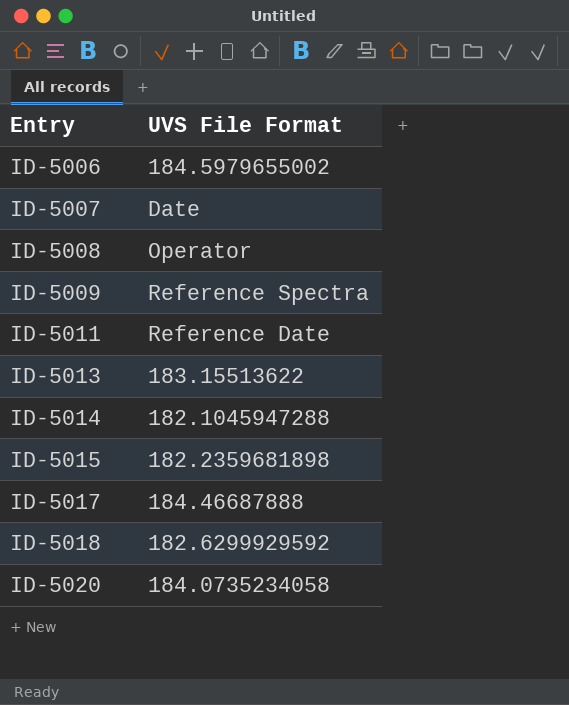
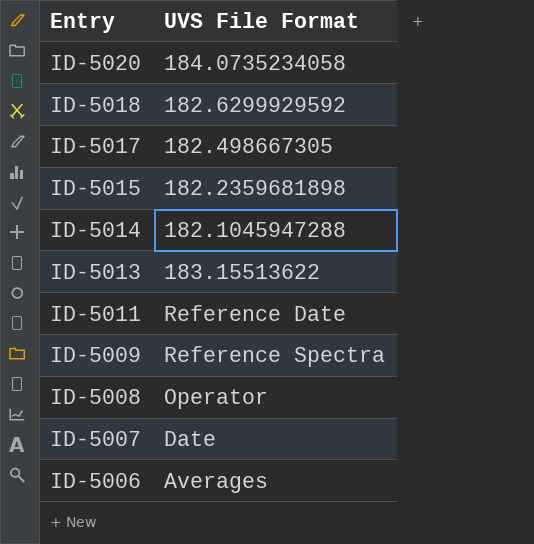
row order: Entry ascending -> Entry descending
ID-5017 | UVS File Format: 184.46687888 -> 182.498667305
ID-5006 | UVS File Format: 184.5979655002 -> Averages

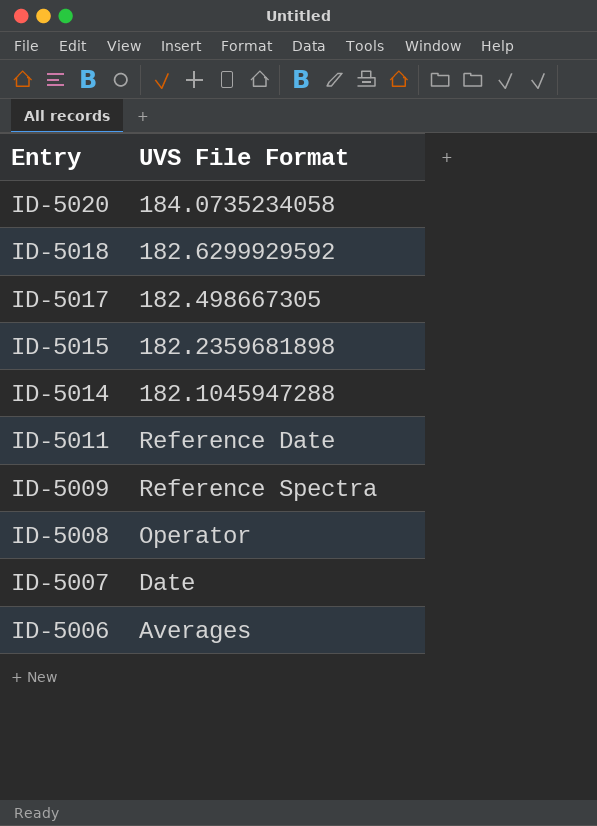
row ID-5013: 183.15513622 -> none

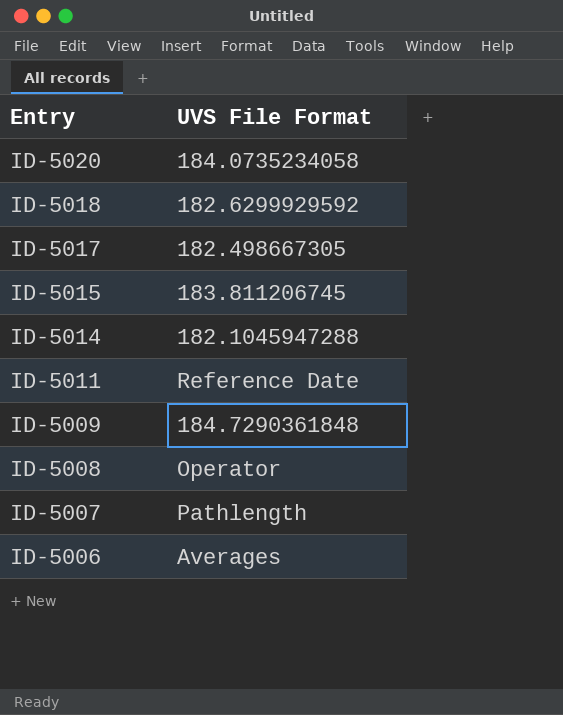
ID-5015 | UVS File Format: 182.2359681898 -> 183.811206745
ID-5009 | UVS File Format: Reference Spectra -> 184.7290361848
ID-5007 | UVS File Format: Date -> Pathlength

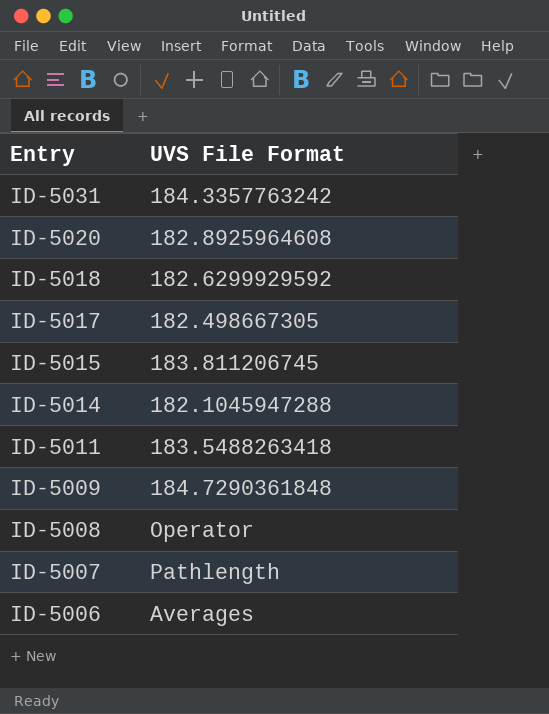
row ID-5031: none -> 184.3357763242
ID-5020 | UVS File Format: 184.0735234058 -> 182.8925964608
ID-5011 | UVS File Format: Reference Date -> 183.5488263418

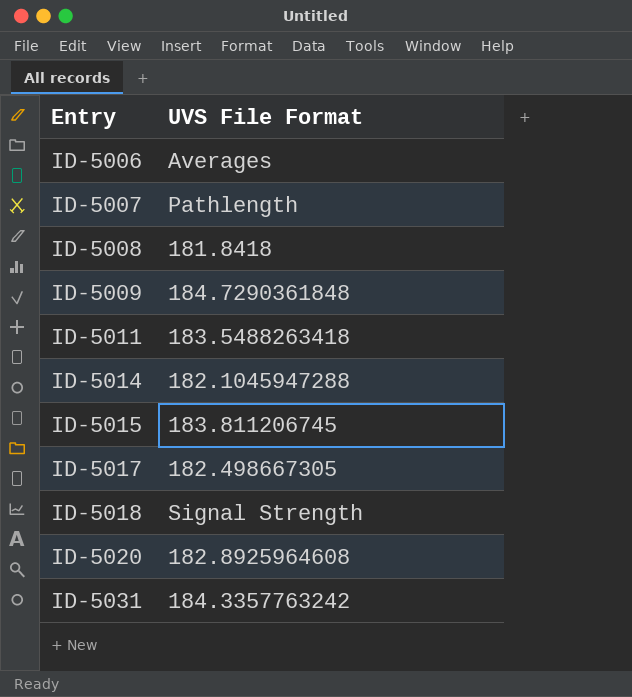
row order: Entry descending -> Entry ascending
ID-5008 | UVS File Format: Operator -> 181.8418
ID-5018 | UVS File Format: 182.6299929592 -> Signal Strength

